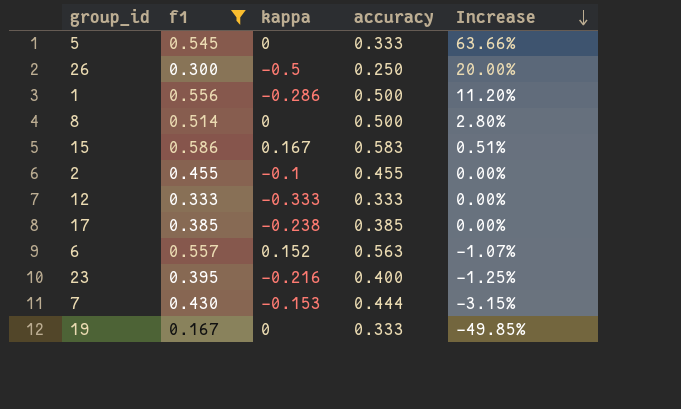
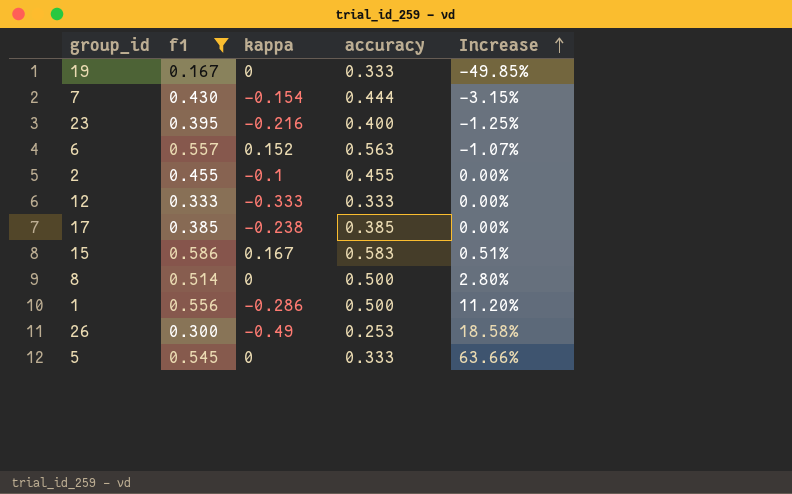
row order: Increase descending -> Increase ascending
7 | kappa: -0.153 -> -0.154
26 | kappa: -0.5 -> -0.49
26 | accuracy: 0.250 -> 0.253
26 | Increase: 20.00% -> 18.58%

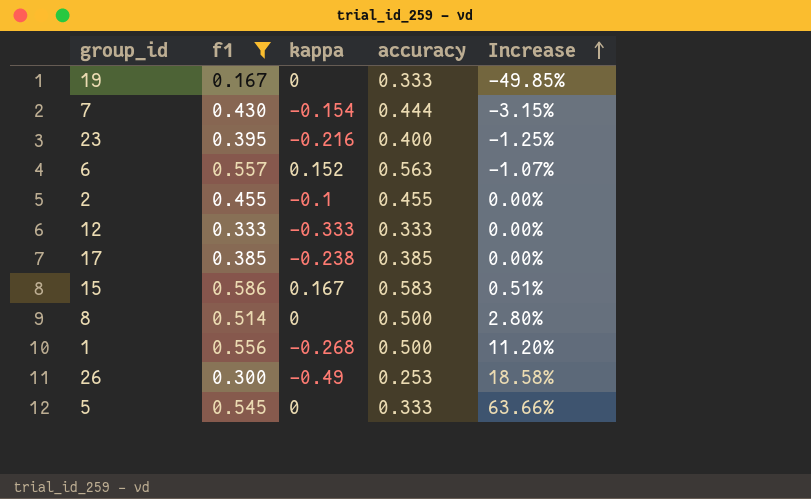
1 | kappa: -0.286 -> -0.268

